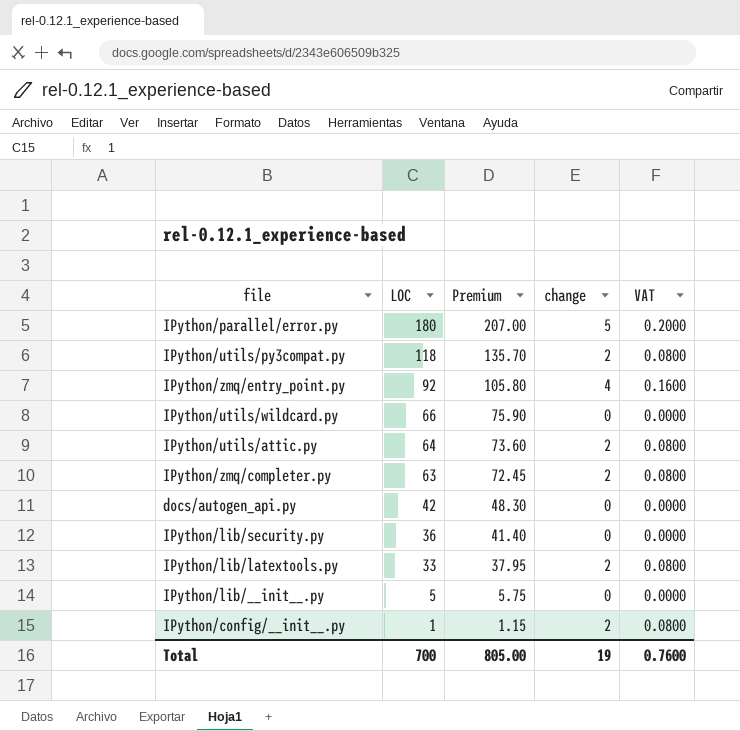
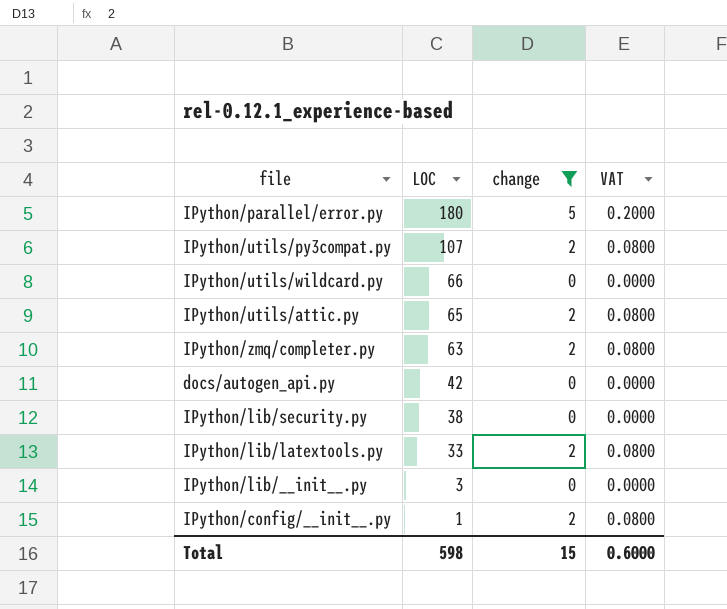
filter: none -> change != 4
column Premium | formula: [LOC] * 1.15 -> none
IPython/utils/py3compat.py | LOC: 118 -> 107
IPython/utils/attic.py | LOC: 64 -> 65
IPython/lib/security.py | LOC: 36 -> 38
IPython/lib/__init__.py | LOC: 5 -> 3
Total | LOC: 700 -> 598
Total | change: 19 -> 15
Total | VAT: 0.7600 -> 0.6000

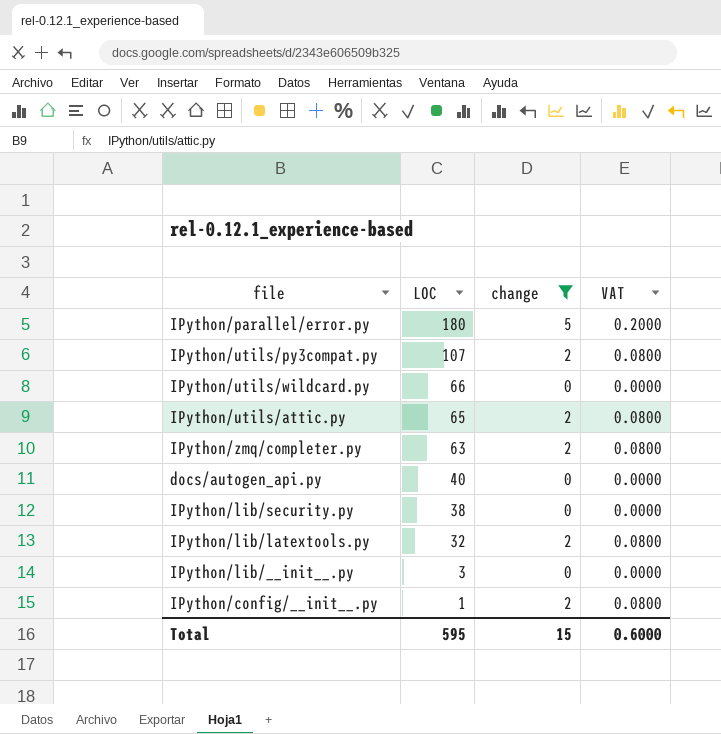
docs/autogen_api.py | LOC: 42 -> 40
IPython/lib/latextools.py | LOC: 33 -> 32
Total | LOC: 598 -> 595

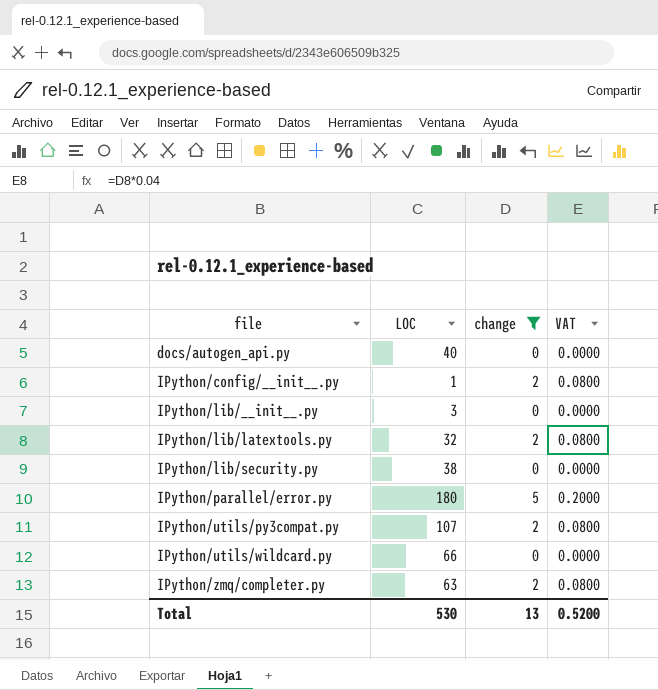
row order: LOC descending -> file ascending
row IPython/utils/attic.py: 65 | 2 | 0.0800 -> none
Total | LOC: 595 -> 530
Total | change: 15 -> 13
Total | VAT: 0.6000 -> 0.5200

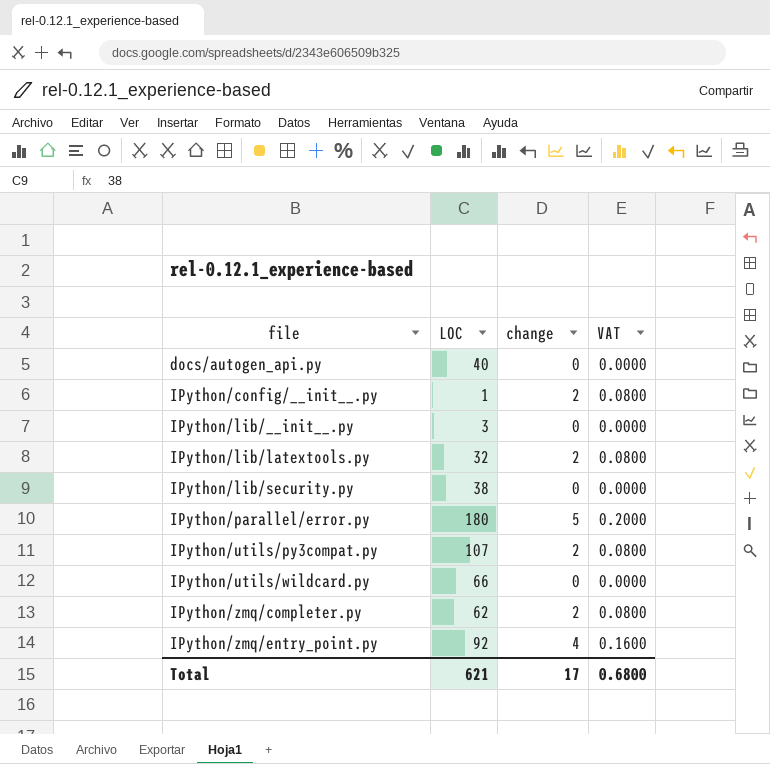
filter: change != 4 -> none
IPython/zmq/completer.py | LOC: 63 -> 62
Total | LOC: 530 -> 621
Total | change: 13 -> 17
Total | VAT: 0.5200 -> 0.6800

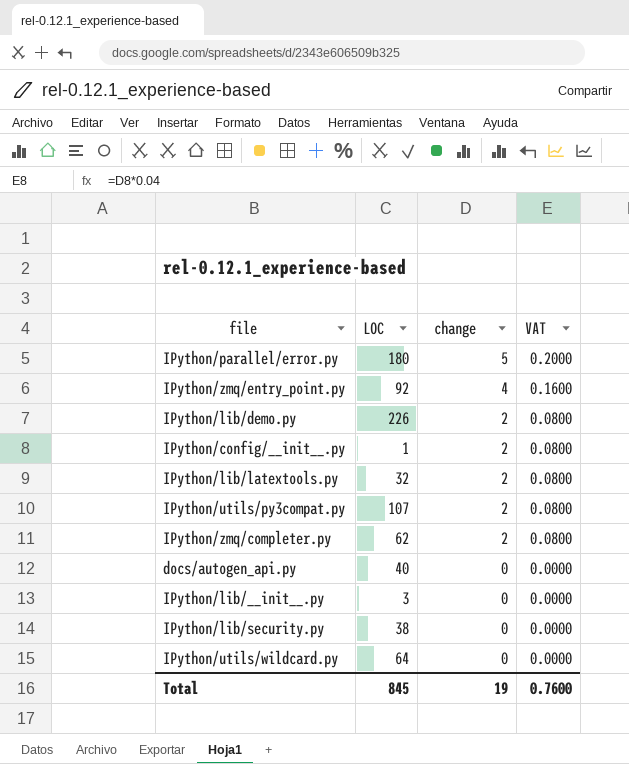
row order: file ascending -> change descending
row IPython/lib/demo.py: none -> 226 | 2 | 0.0800
IPython/utils/wildcard.py | LOC: 66 -> 64
Total | LOC: 621 -> 845
Total | change: 17 -> 19
Total | VAT: 0.6800 -> 0.7600

